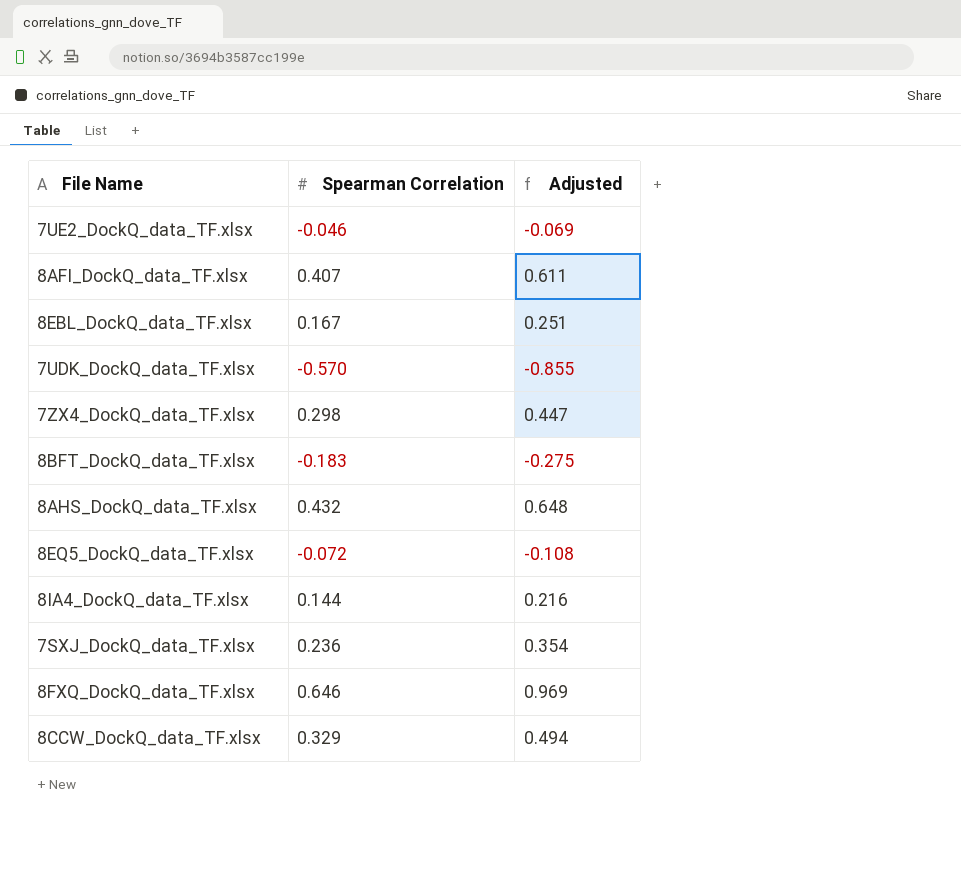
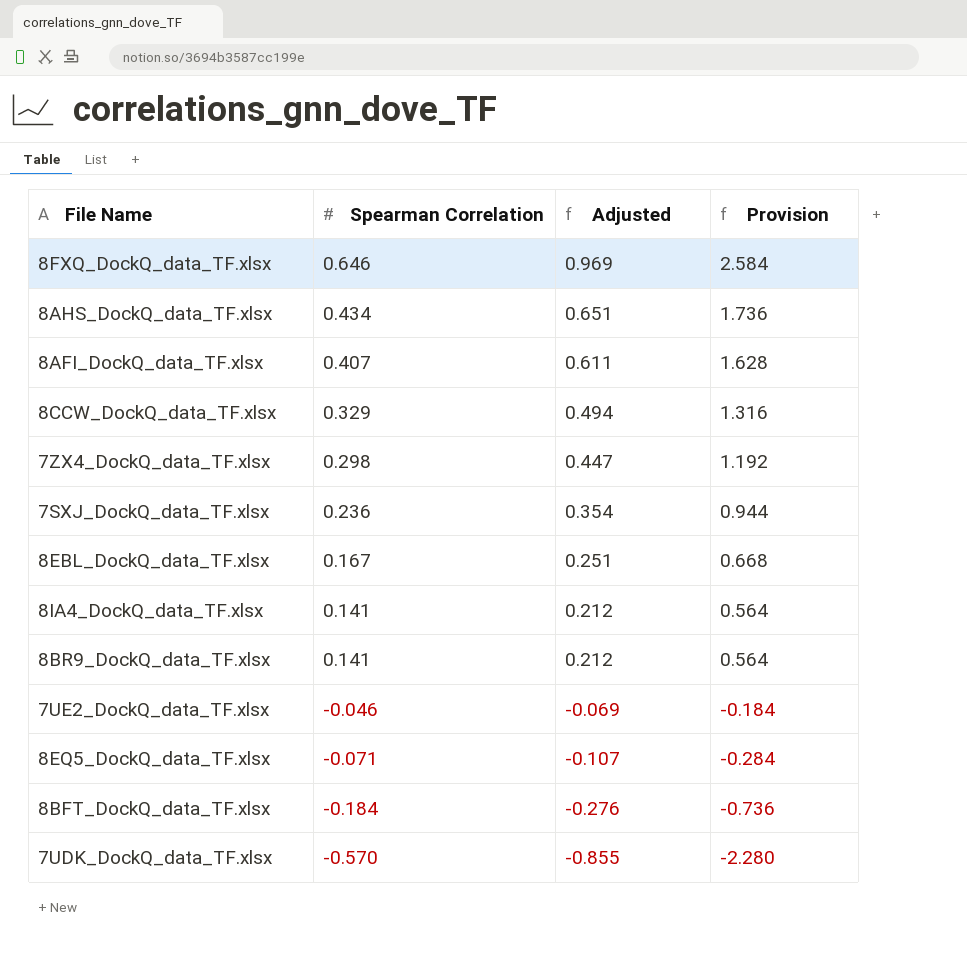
row order: none -> Spearman Correlation descending
column Provision | formula: none -> [Spearman Correlation] * 4
8AHS_DockQ_data_TF.xlsx | Spearman Correlation: 0.432 -> 0.434
8AHS_DockQ_data_TF.xlsx | Adjusted: 0.648 -> 0.651
8IA4_DockQ_data_TF.xlsx | Spearman Correlation: 0.144 -> 0.141
8IA4_DockQ_data_TF.xlsx | Adjusted: 0.216 -> 0.212
row 8BR9_DockQ_data_TF.xlsx: none -> 0.141 | 0.212 | 0.564
8EQ5_DockQ_data_TF.xlsx | Spearman Correlation: -0.072 -> -0.071
8EQ5_DockQ_data_TF.xlsx | Adjusted: -0.108 -> -0.107
8BFT_DockQ_data_TF.xlsx | Spearman Correlation: -0.183 -> -0.184
8BFT_DockQ_data_TF.xlsx | Adjusted: -0.275 -> -0.276

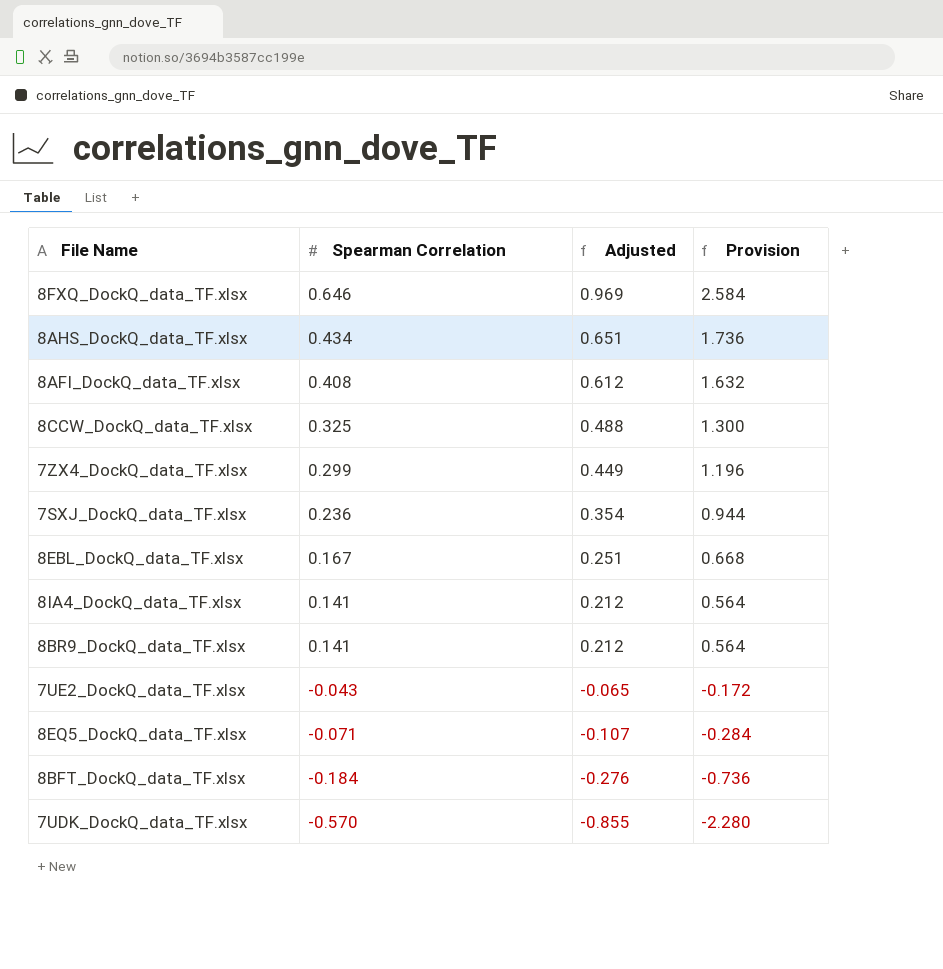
8AFI_DockQ_data_TF.xlsx | Spearman Correlation: 0.407 -> 0.408
8AFI_DockQ_data_TF.xlsx | Adjusted: 0.611 -> 0.612
8AFI_DockQ_data_TF.xlsx | Provision: 1.628 -> 1.632
8CCW_DockQ_data_TF.xlsx | Spearman Correlation: 0.329 -> 0.325
8CCW_DockQ_data_TF.xlsx | Adjusted: 0.494 -> 0.488
8CCW_DockQ_data_TF.xlsx | Provision: 1.316 -> 1.300
7ZX4_DockQ_data_TF.xlsx | Spearman Correlation: 0.298 -> 0.299
7ZX4_DockQ_data_TF.xlsx | Adjusted: 0.447 -> 0.449
7ZX4_DockQ_data_TF.xlsx | Provision: 1.192 -> 1.196
7UE2_DockQ_data_TF.xlsx | Spearman Correlation: -0.046 -> -0.043
7UE2_DockQ_data_TF.xlsx | Adjusted: -0.069 -> -0.065
7UE2_DockQ_data_TF.xlsx | Provision: -0.184 -> -0.172

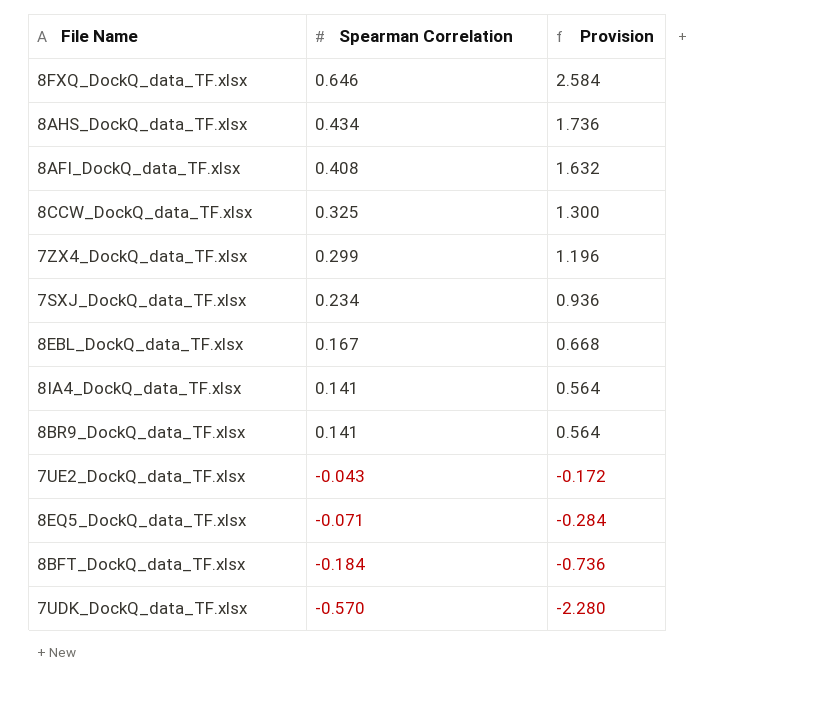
column Adjusted | formula: [Spearman Correlation] * 1.5 -> none
7SXJ_DockQ_data_TF.xlsx | Spearman Correlation: 0.236 -> 0.234
7SXJ_DockQ_data_TF.xlsx | Provision: 0.944 -> 0.936

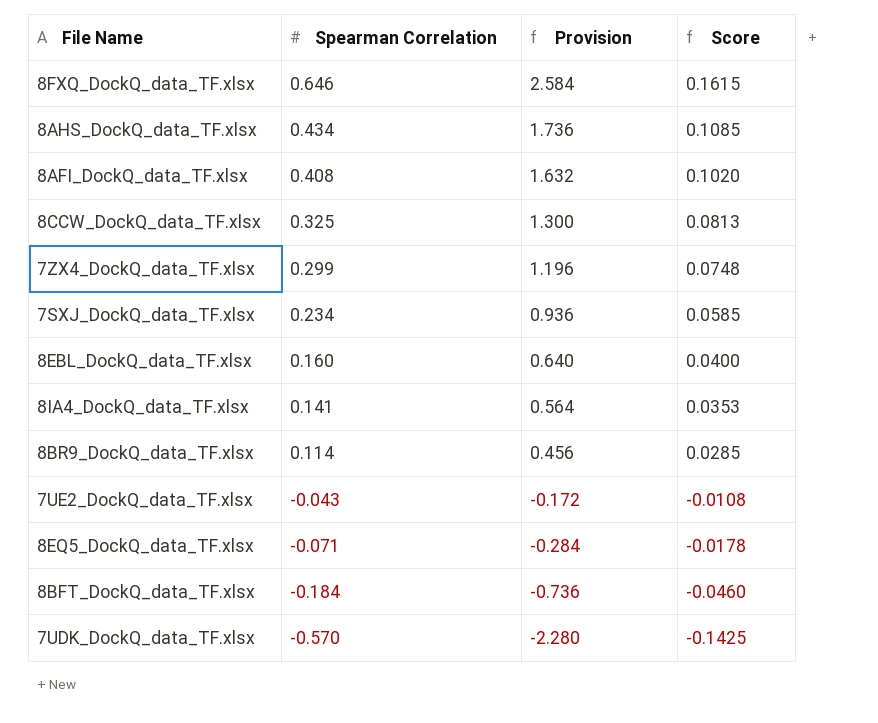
column Score | formula: none -> [Spearman Correlation] * 0.25
8EBL_DockQ_data_TF.xlsx | Spearman Correlation: 0.167 -> 0.160
8EBL_DockQ_data_TF.xlsx | Provision: 0.668 -> 0.640
8BR9_DockQ_data_TF.xlsx | Spearman Correlation: 0.141 -> 0.114
8BR9_DockQ_data_TF.xlsx | Provision: 0.564 -> 0.456

